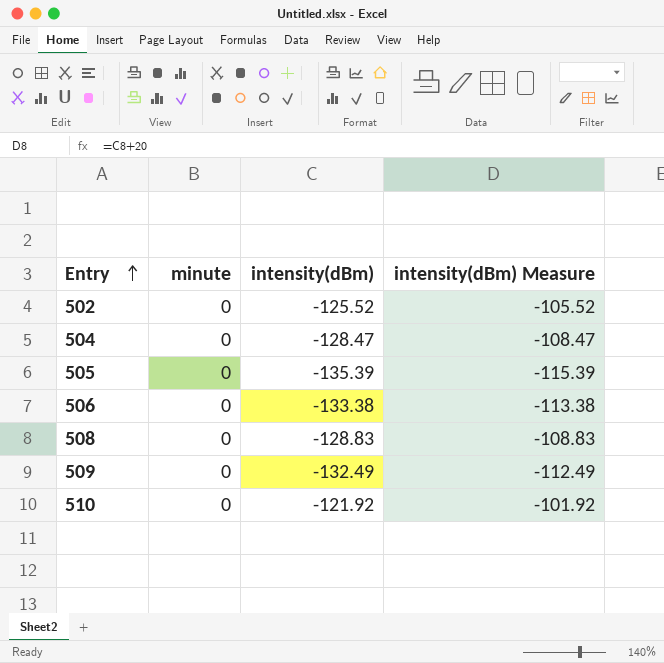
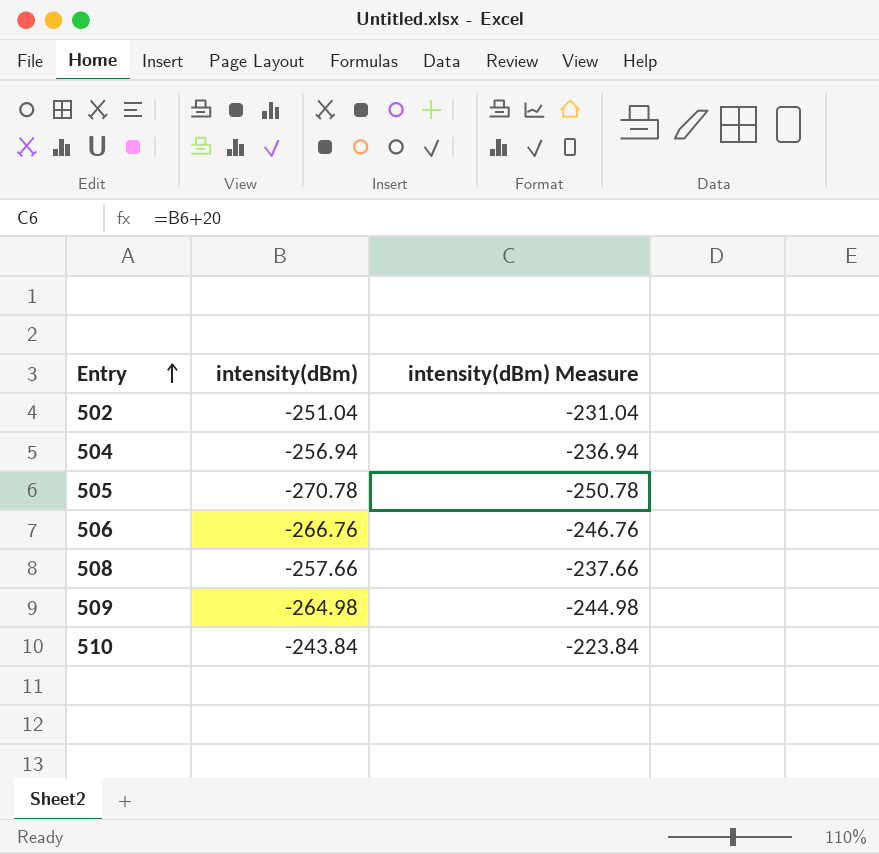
column minute | position: 2 -> none
502 | intensity(dBm): -125.52 -> -251.04
502 | intensity(dBm) Measure: -105.52 -> -231.04
504 | intensity(dBm): -128.47 -> -256.94
504 | intensity(dBm) Measure: -108.47 -> -236.94
505 | intensity(dBm): -135.39 -> -270.78
505 | intensity(dBm) Measure: -115.39 -> -250.78
506 | intensity(dBm): -133.38 -> -266.76
506 | intensity(dBm) Measure: -113.38 -> -246.76
508 | intensity(dBm): -128.83 -> -257.66
508 | intensity(dBm) Measure: -108.83 -> -237.66
509 | intensity(dBm): -132.49 -> -264.98
509 | intensity(dBm) Measure: -112.49 -> -244.98
510 | intensity(dBm): -121.92 -> -243.84
510 | intensity(dBm) Measure: -101.92 -> -223.84

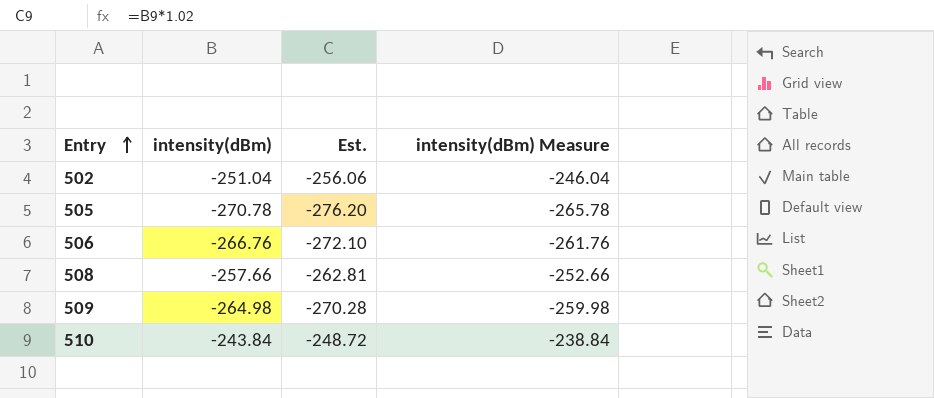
column Est. | formula: none -> [intensity(dBm)] * 1.02
column intensity(dBm) Measure | formula: [intensity(dBm)] + 20 -> [intensity(dBm)] + 5
row 504: -256.94 | -236.94 -> none

